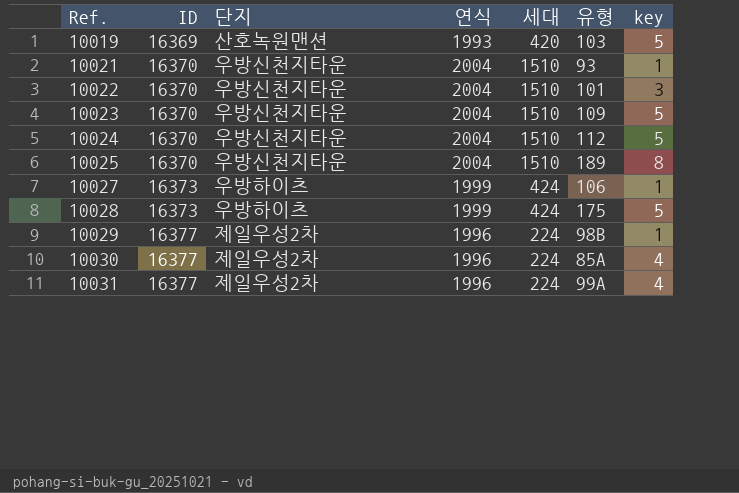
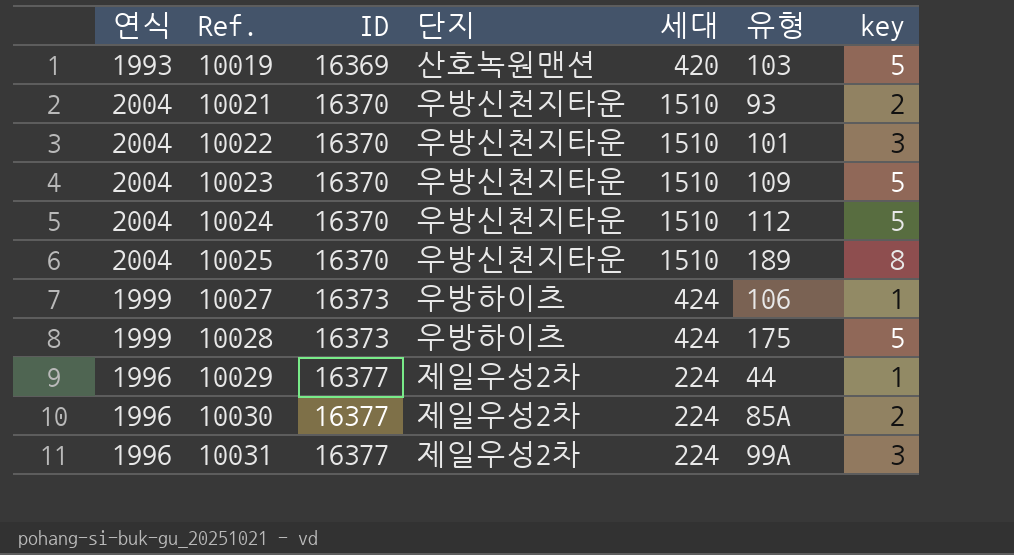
column 연식 | position: 4 -> 1
10021 | key: 1 -> 2
10029 | 유형: 98B -> 44
10030 | key: 4 -> 2
10031 | key: 4 -> 3

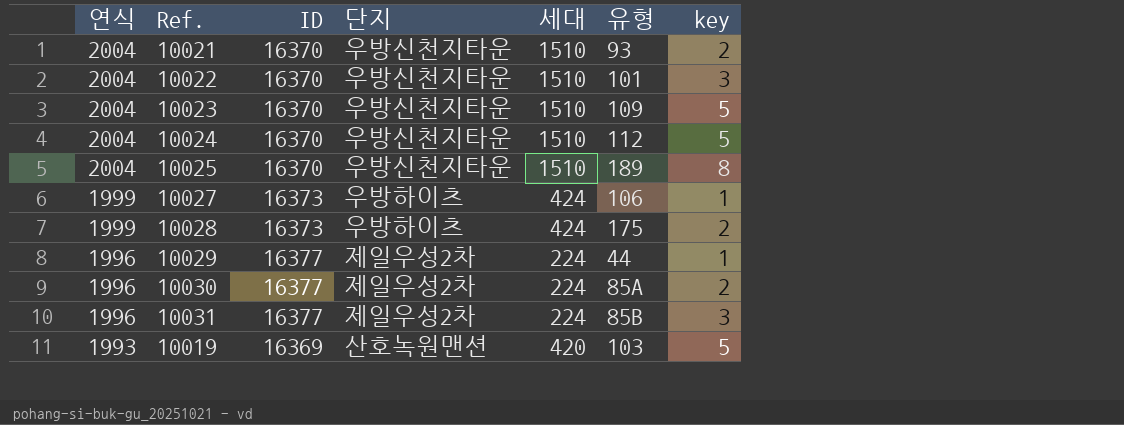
row order: Ref. ascending -> 연식 descending
10028 | key: 5 -> 2
10031 | 유형: 99A -> 85B

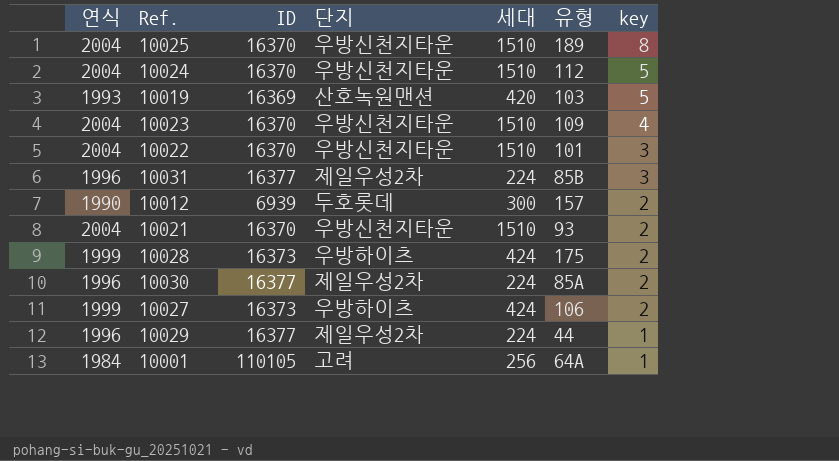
row order: 연식 descending -> key descending
10023 | key: 5 -> 4
row 10012: none -> 1990 | 6939 | 두호롯데 | 300 | 157 | 2
10027 | key: 1 -> 2
row 10001: none -> 1984 | 110105 | 고려 | 256 | 64A | 1

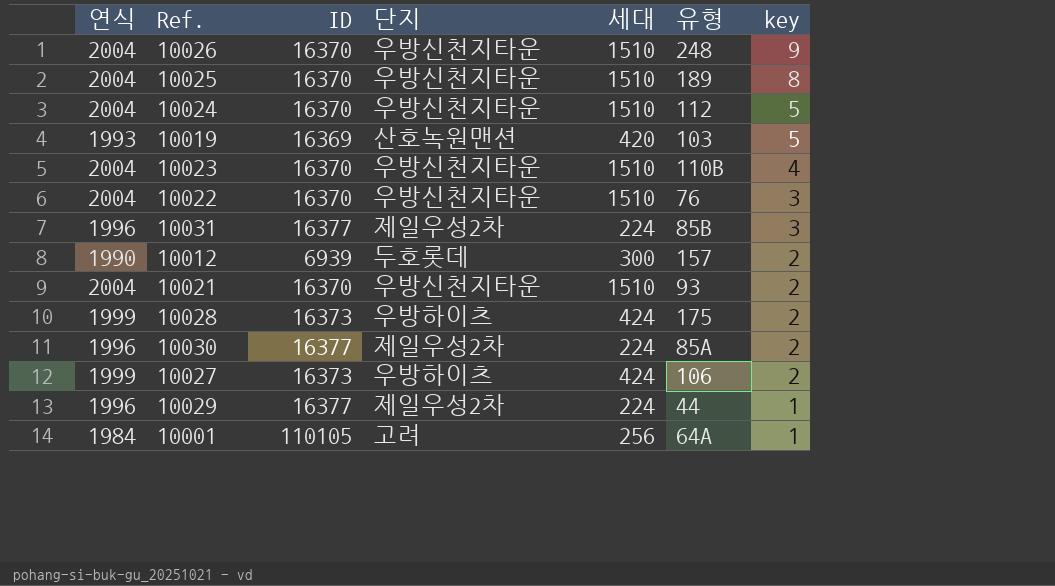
row 10026: none -> 2004 | 16370 | 우방신천지타운 | 1510 | 248 | 9
10023 | 유형: 109 -> 110B
10022 | 유형: 101 -> 76

